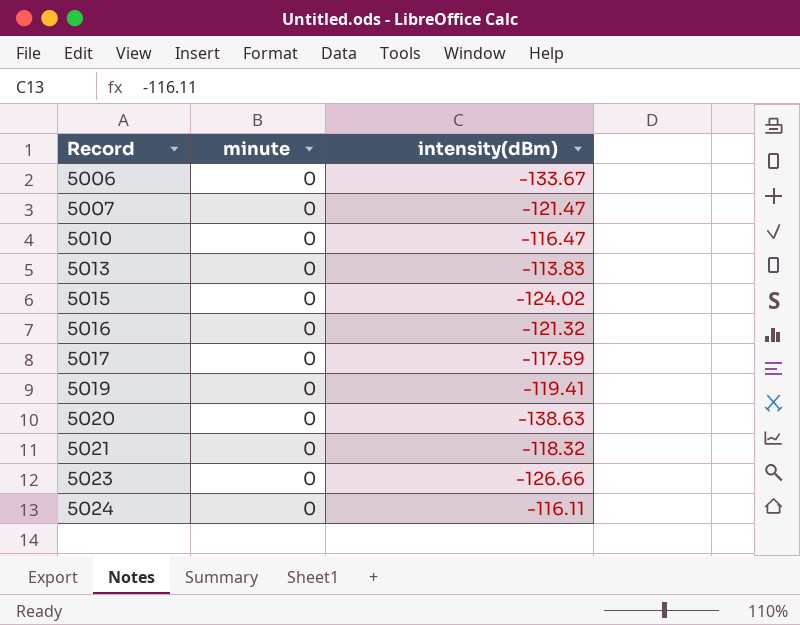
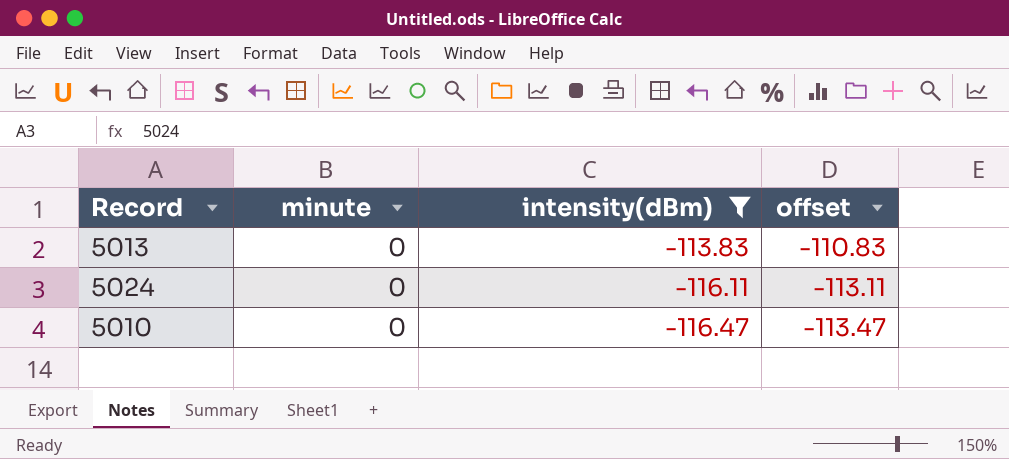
filter: none -> intensity(dBm) >= -116.47
row order: Record ascending -> intensity(dBm) descending
column offset | formula: none -> [intensity(dBm)] + 3

